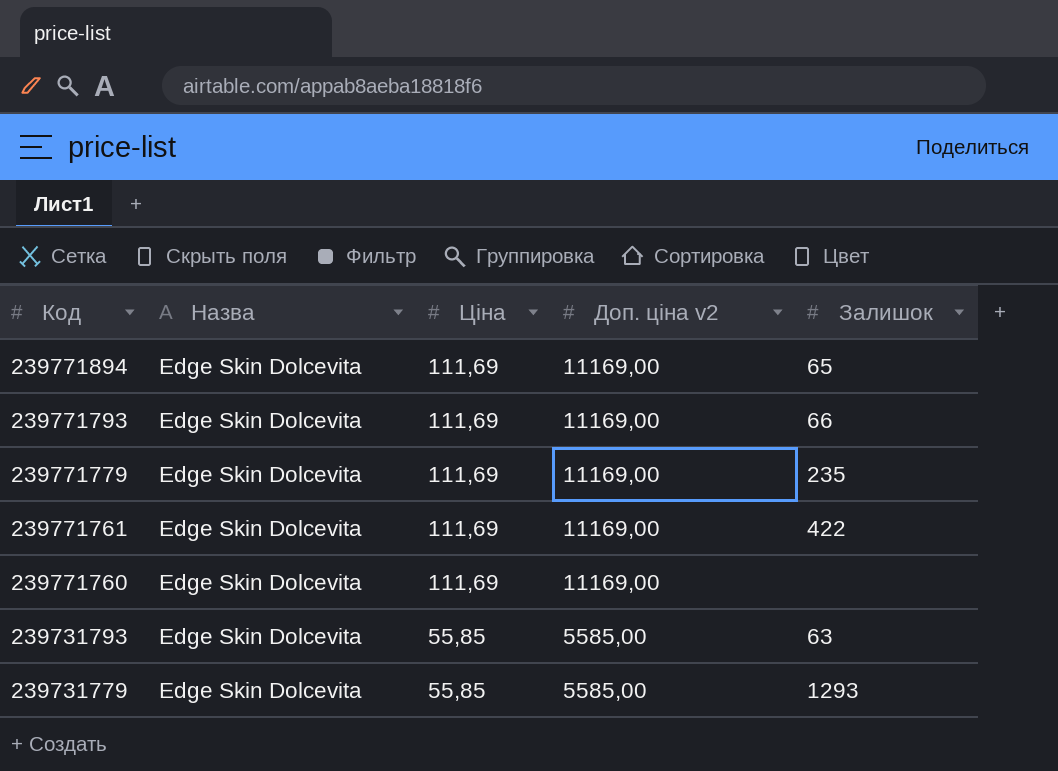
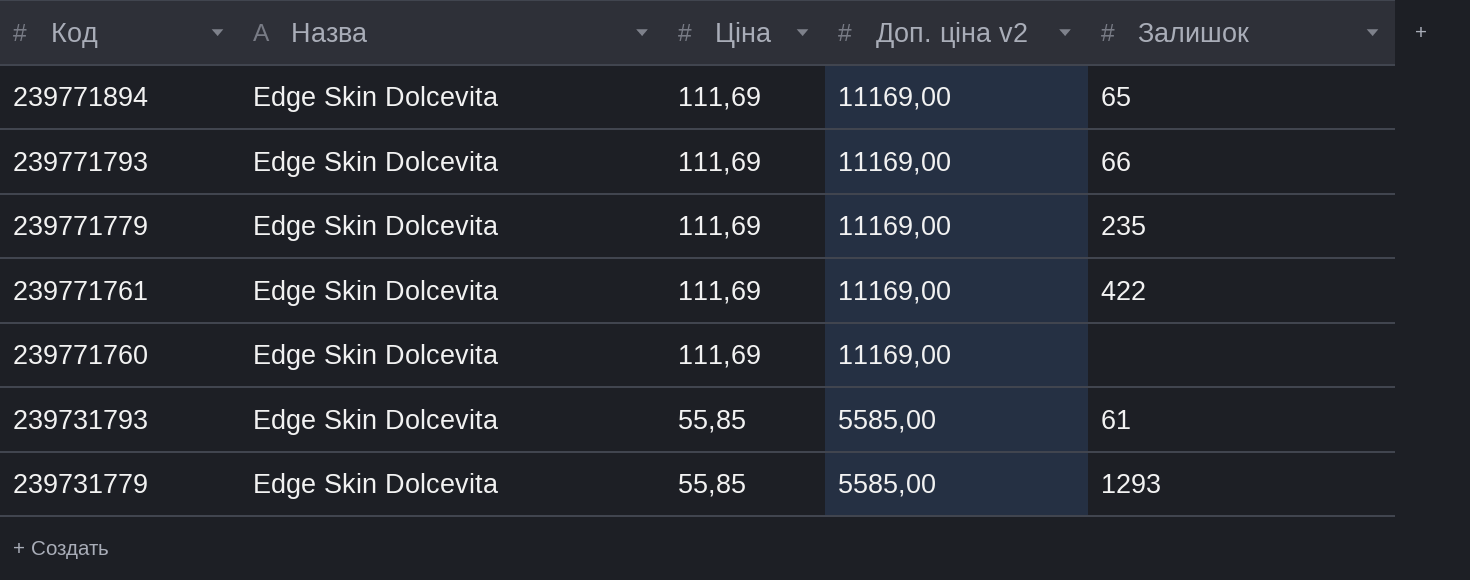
239731793 | Залишок: 63 -> 61

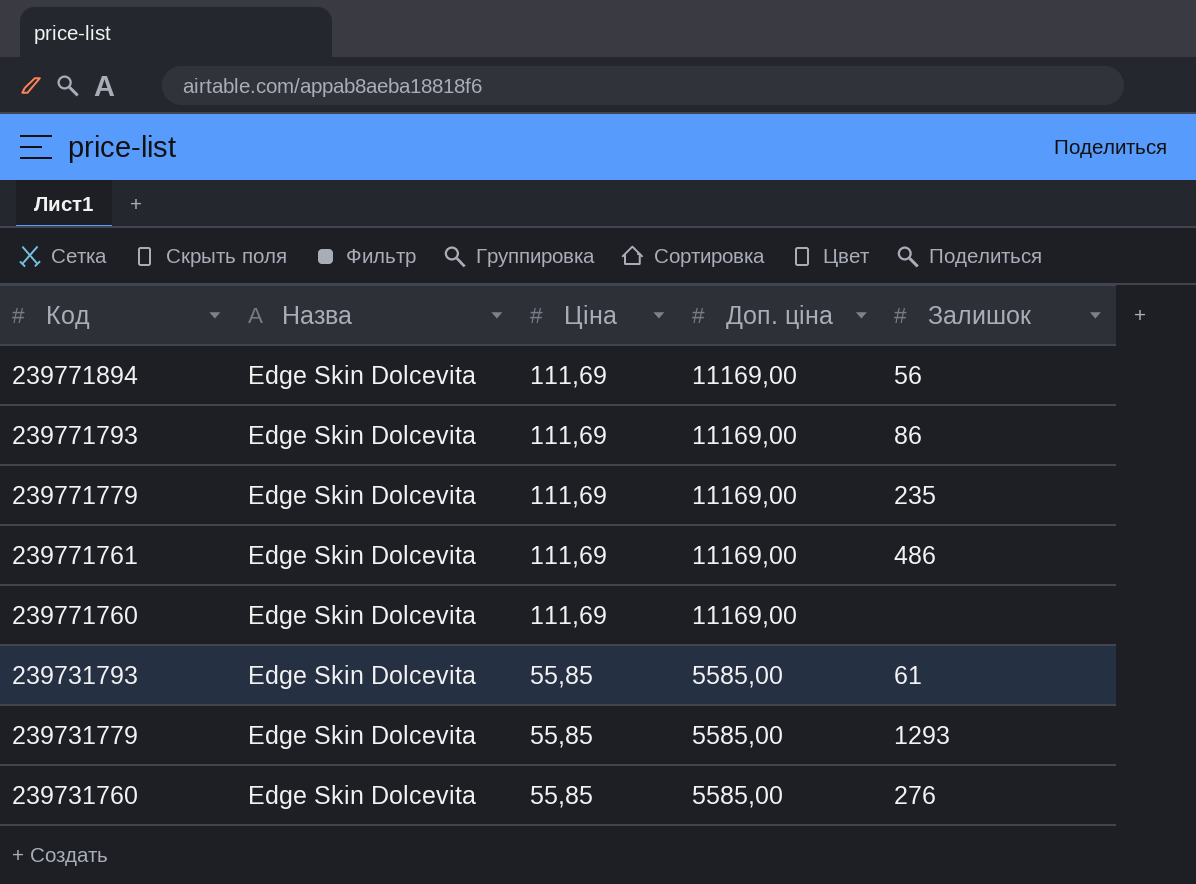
column name: Доп. ціна v2 -> Доп. ціна
239771894 | Залишок: 65 -> 56
239771793 | Залишок: 66 -> 86
239771761 | Залишок: 422 -> 486
row 239731760: none -> Edge Skin Dolcevita | 55,85 | 5585,00 | 276

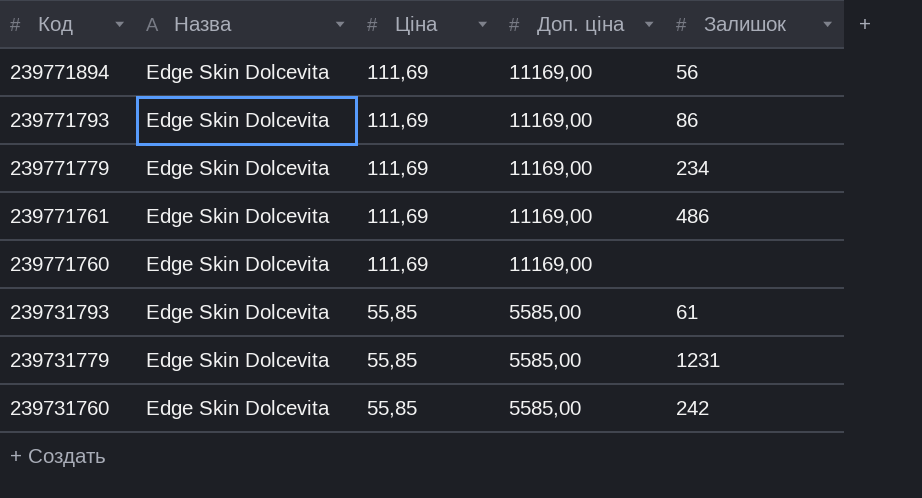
239771779 | Залишок: 235 -> 234
239731779 | Залишок: 1293 -> 1231
239731760 | Залишок: 276 -> 242

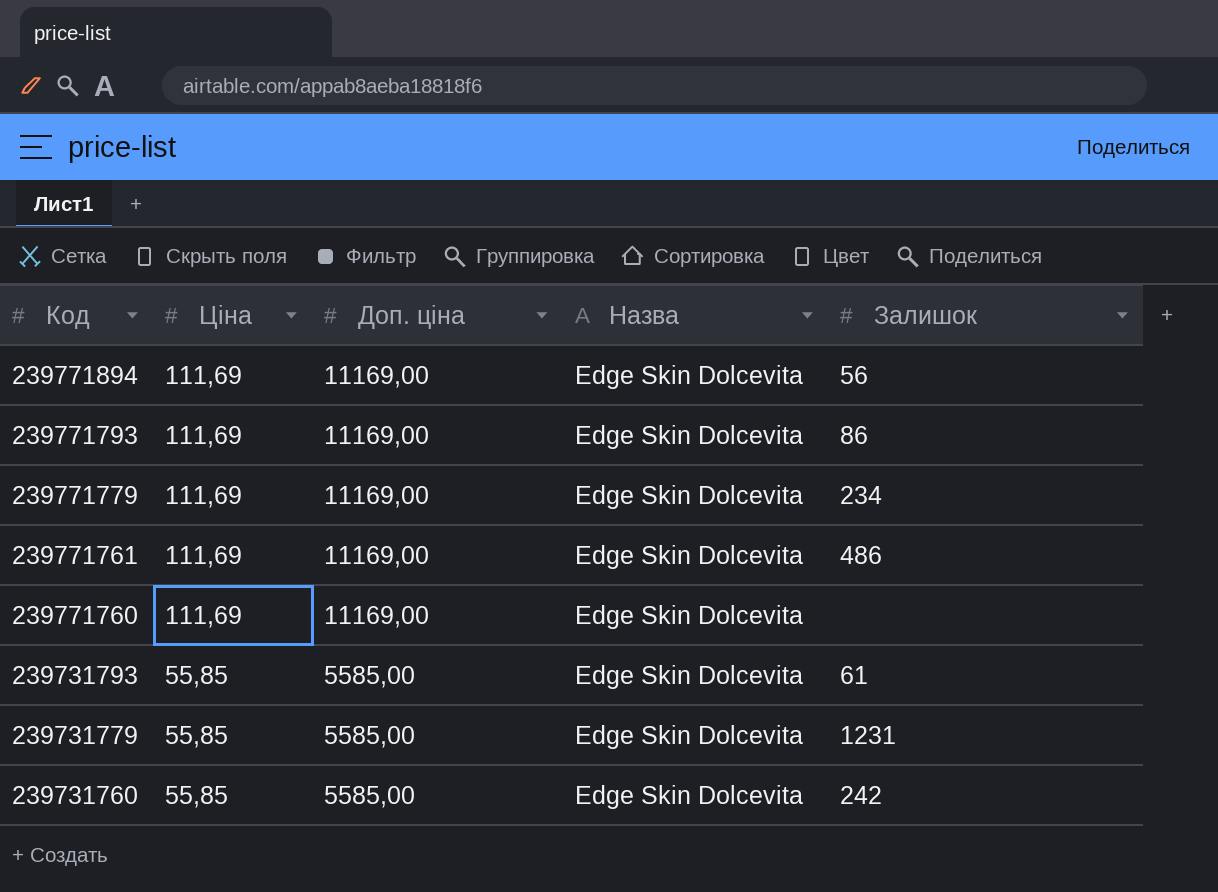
column Назва | position: 2 -> 4

